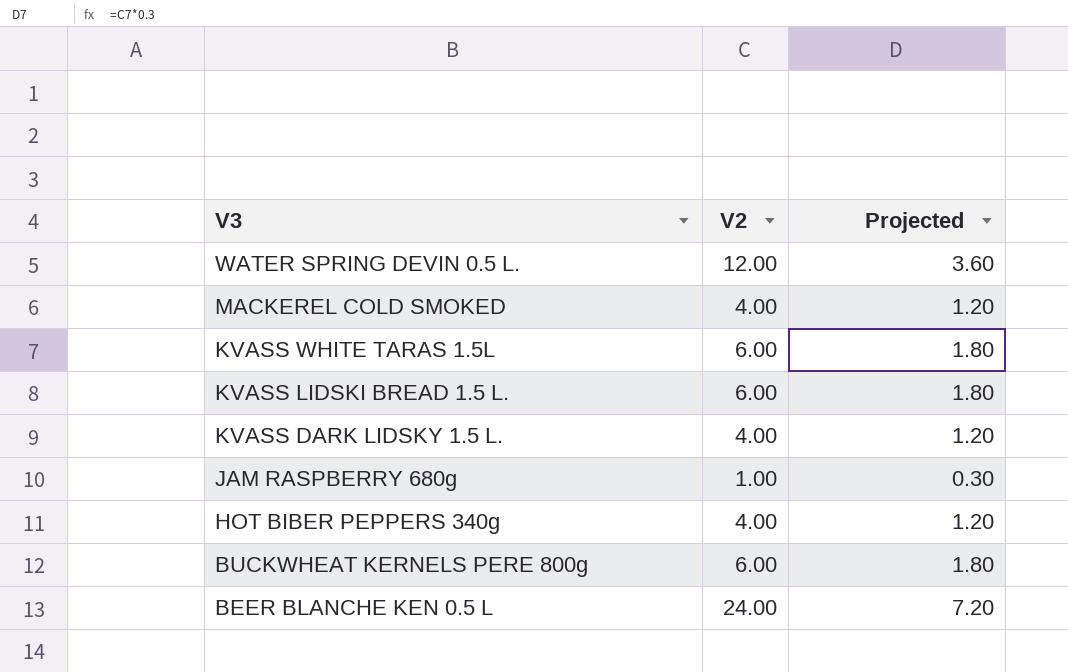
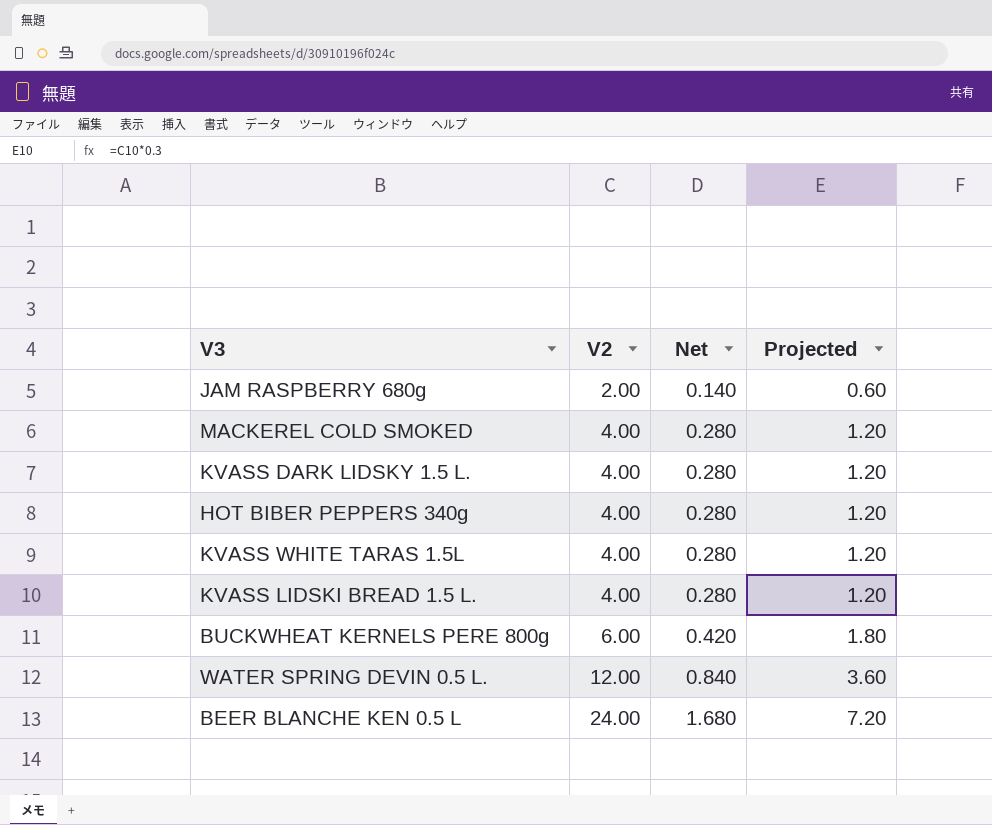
row order: V3 descending -> V2 ascending
column Net | formula: none -> [V2] * 0.07
JAM RASPBERRY 680g | V2: 1.00 -> 2.00
JAM RASPBERRY 680g | Projected: 0.30 -> 0.60
KVASS WHITE TARAS 1.5L | V2: 6.00 -> 4.00
KVASS WHITE TARAS 1.5L | Projected: 1.80 -> 1.20
KVASS LIDSKI BREAD 1.5 L. | V2: 6.00 -> 4.00
KVASS LIDSKI BREAD 1.5 L. | Projected: 1.80 -> 1.20

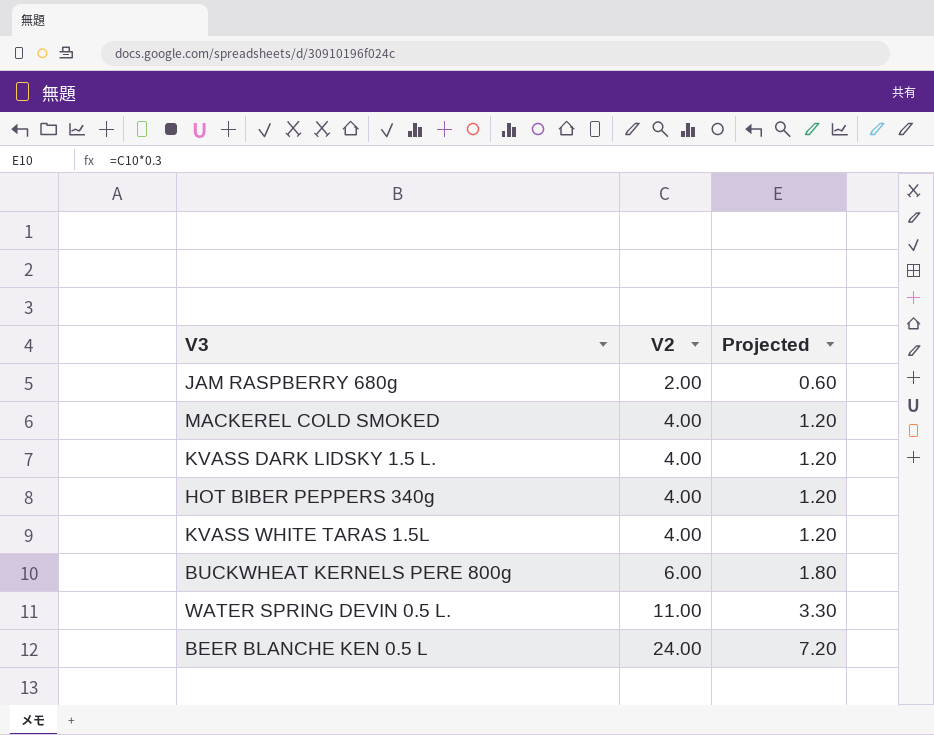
column Net | formula: [V2] * 0.07 -> none
row KVASS LIDSKI BREAD 1.5 L.: 4.00 | 0.280 | 1.20 -> none
WATER SPRING DEVIN 0.5 L. | V2: 12.00 -> 11.00
WATER SPRING DEVIN 0.5 L. | Projected: 3.60 -> 3.30

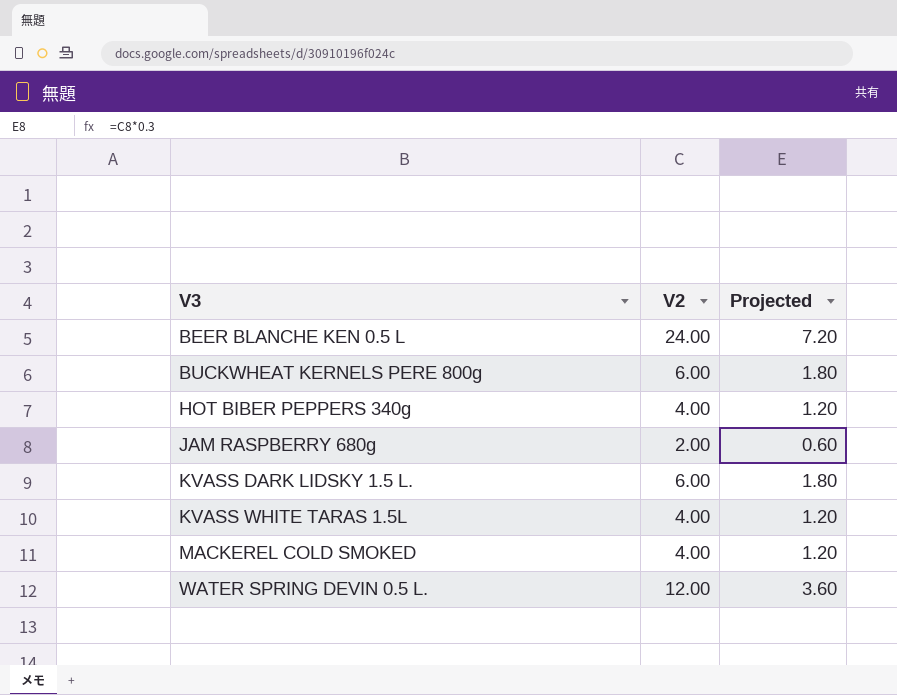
row order: V2 ascending -> V3 ascending
KVASS DARK LIDSKY 1.5 L. | V2: 4.00 -> 6.00
KVASS DARK LIDSKY 1.5 L. | Projected: 1.20 -> 1.80
WATER SPRING DEVIN 0.5 L. | V2: 11.00 -> 12.00
WATER SPRING DEVIN 0.5 L. | Projected: 3.30 -> 3.60

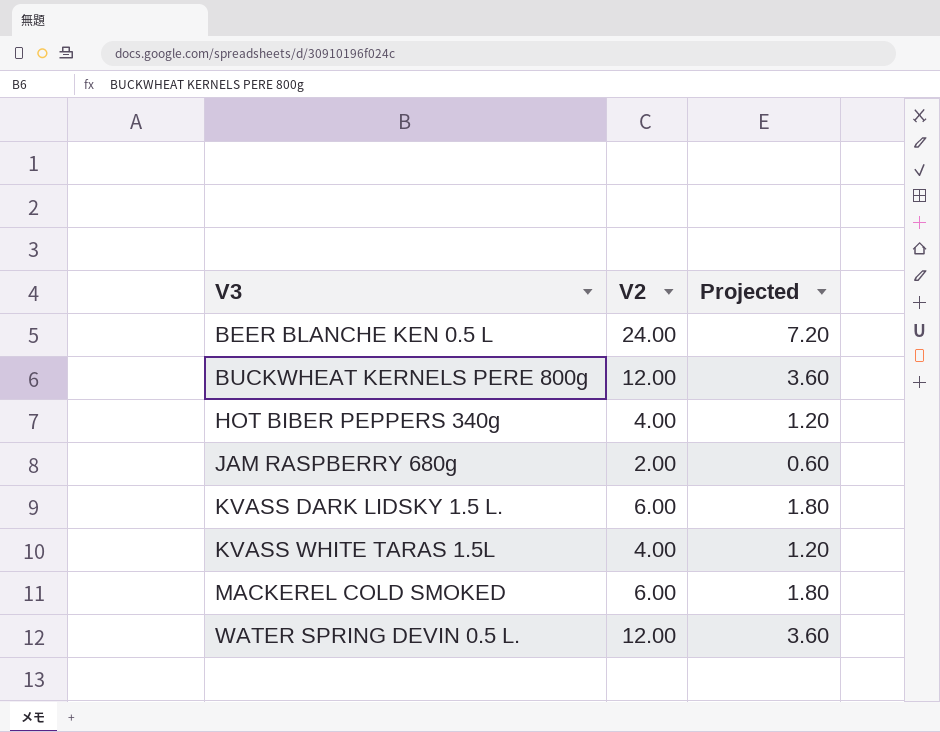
BUCKWHEAT KERNELS PERE 800g | V2: 6.00 -> 12.00
BUCKWHEAT KERNELS PERE 800g | Projected: 1.80 -> 3.60
MACKEREL COLD SMOKED | V2: 4.00 -> 6.00
MACKEREL COLD SMOKED | Projected: 1.20 -> 1.80

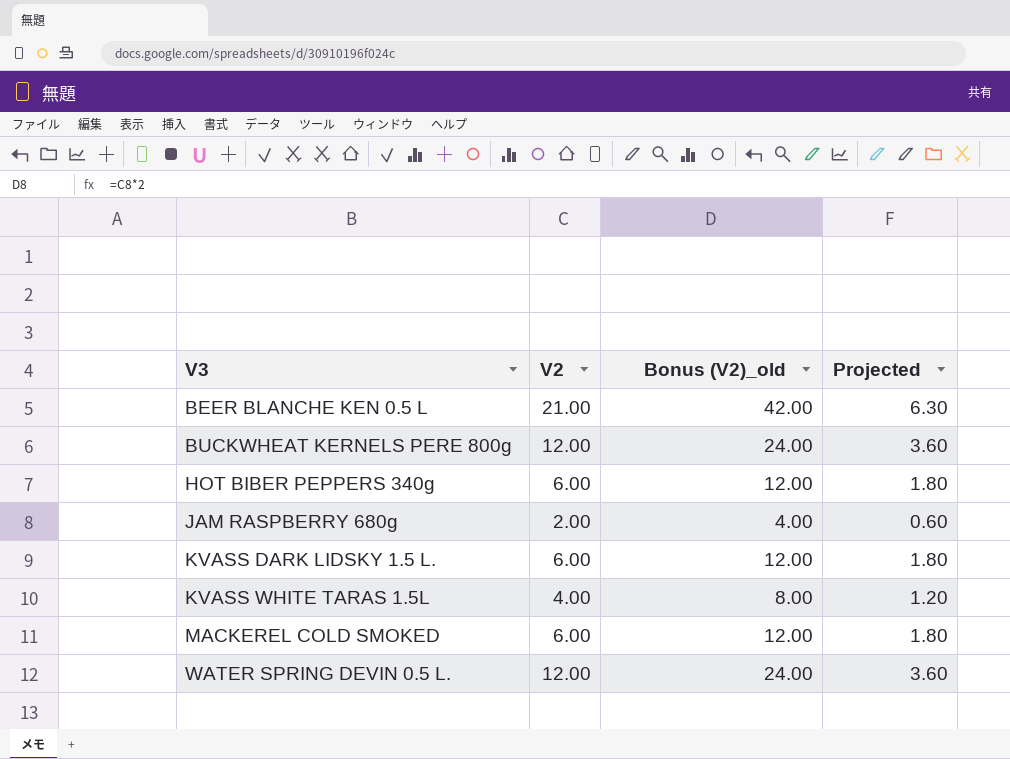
column Bonus (V2)_old | formula: none -> [V2] * 2
BEER BLANCHE KEN 0.5 L | V2: 24.00 -> 21.00
BEER BLANCHE KEN 0.5 L | Projected: 7.20 -> 6.30
HOT BIBER PEPPERS 340g | V2: 4.00 -> 6.00
HOT BIBER PEPPERS 340g | Projected: 1.20 -> 1.80

